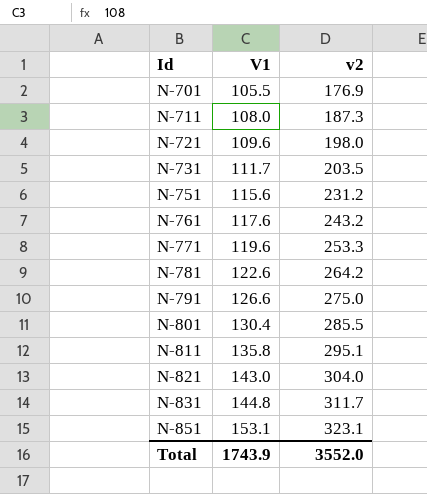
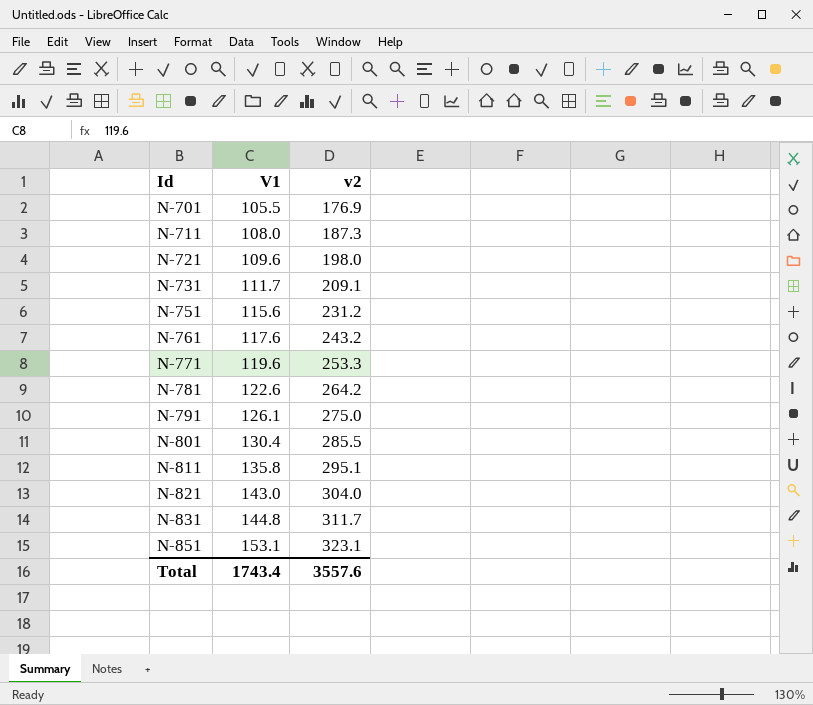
N-731 | v2: 203.5 -> 209.1
N-791 | V1: 126.6 -> 126.1
Total | V1: 1743.9 -> 1743.4
Total | v2: 3552.0 -> 3557.6

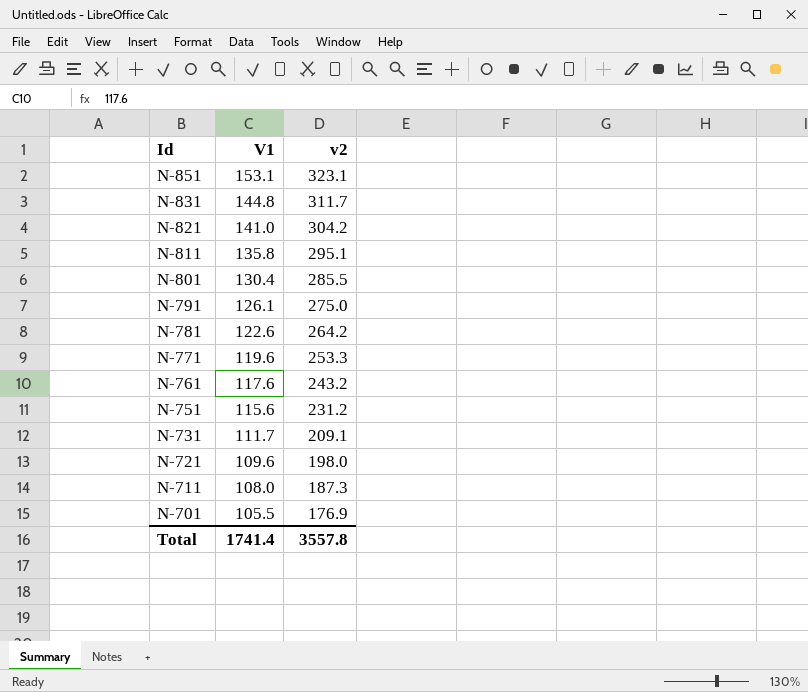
row order: Id ascending -> Id descending
N-821 | V1: 143.0 -> 141.0
N-821 | v2: 304.0 -> 304.2
Total | V1: 1743.4 -> 1741.4
Total | v2: 3557.6 -> 3557.8

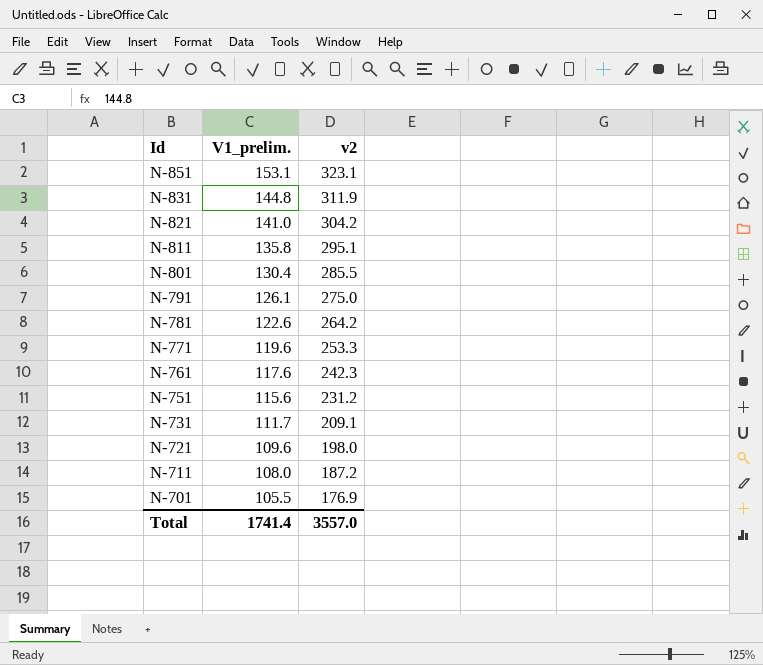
column name: V1 -> V1_prelim.
N-831 | v2: 311.7 -> 311.9
N-761 | v2: 243.2 -> 242.3
N-711 | v2: 187.3 -> 187.2
Total | v2: 3557.8 -> 3557.0

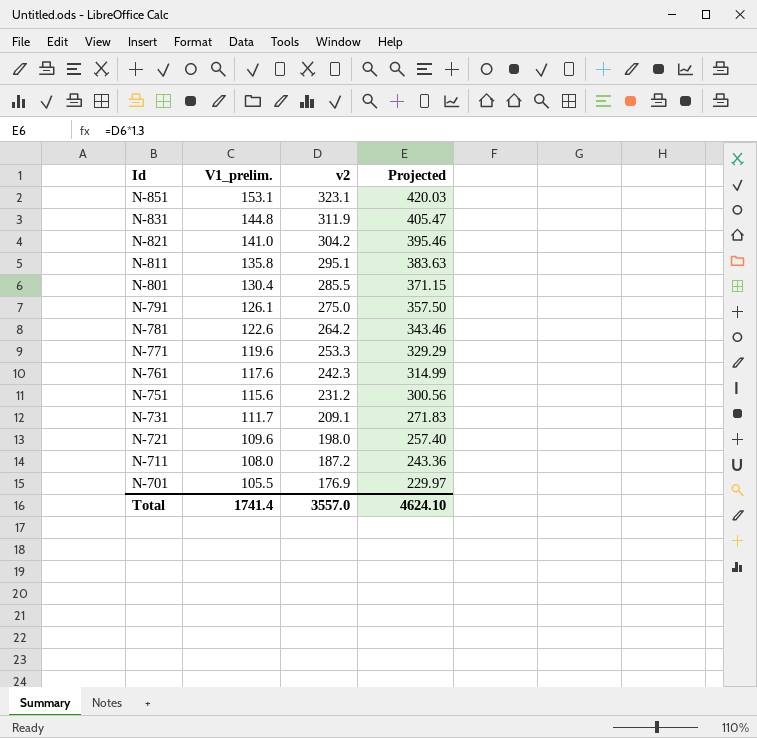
column Projected | formula: none -> [v2] * 1.3

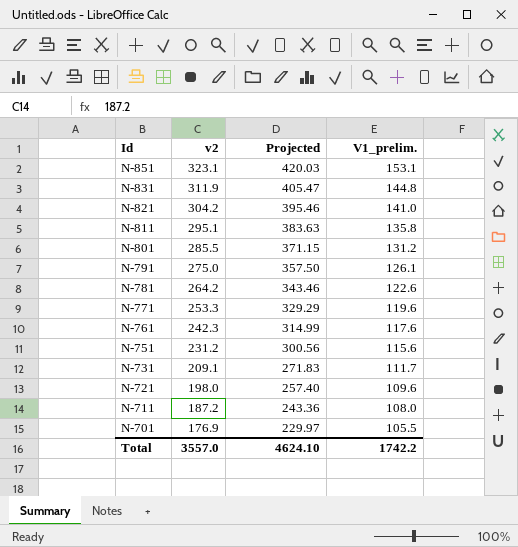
column V1_prelim. | position: 2 -> 4
N-801 | V1_prelim.: 130.4 -> 131.2
Total | V1_prelim.: 1741.4 -> 1742.2

